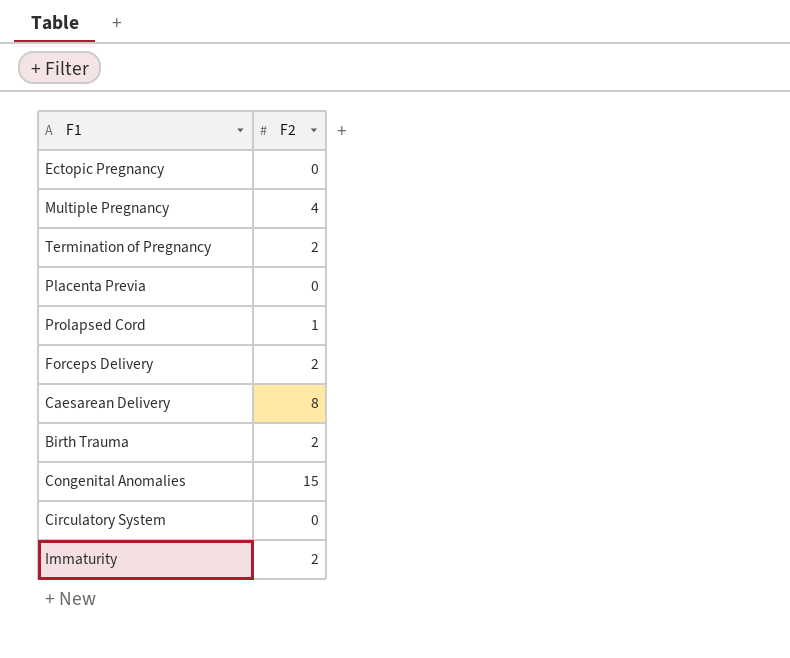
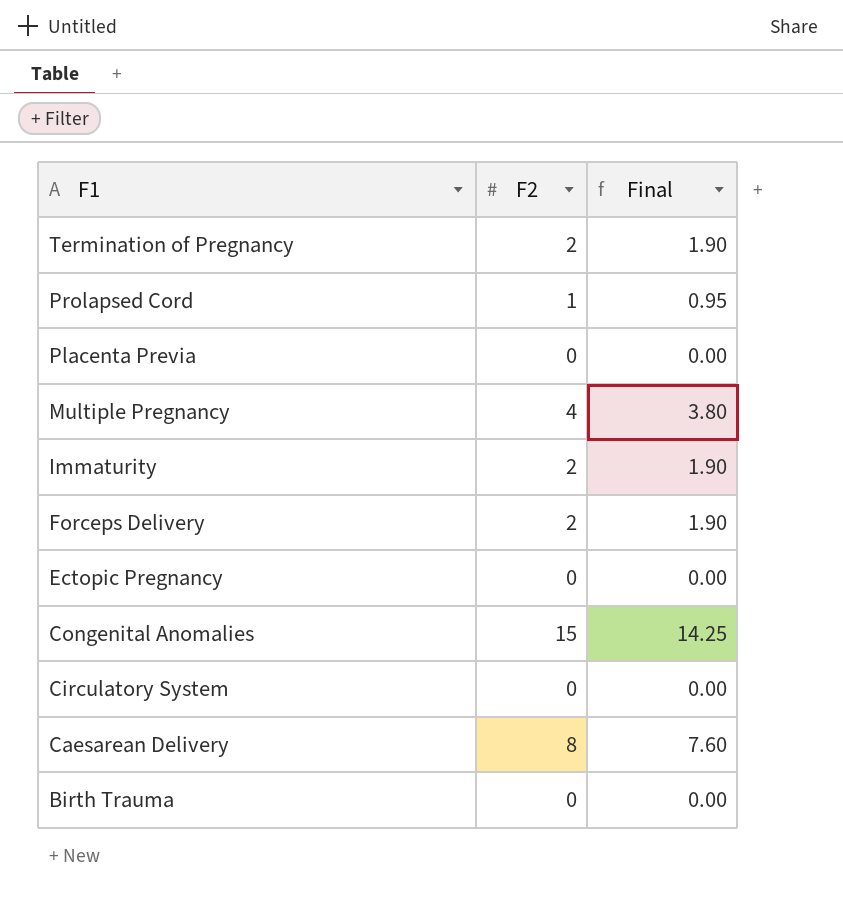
row order: none -> F1 descending
column Final | formula: none -> [F2] * 0.95
Birth Trauma | F2: 2 -> 0

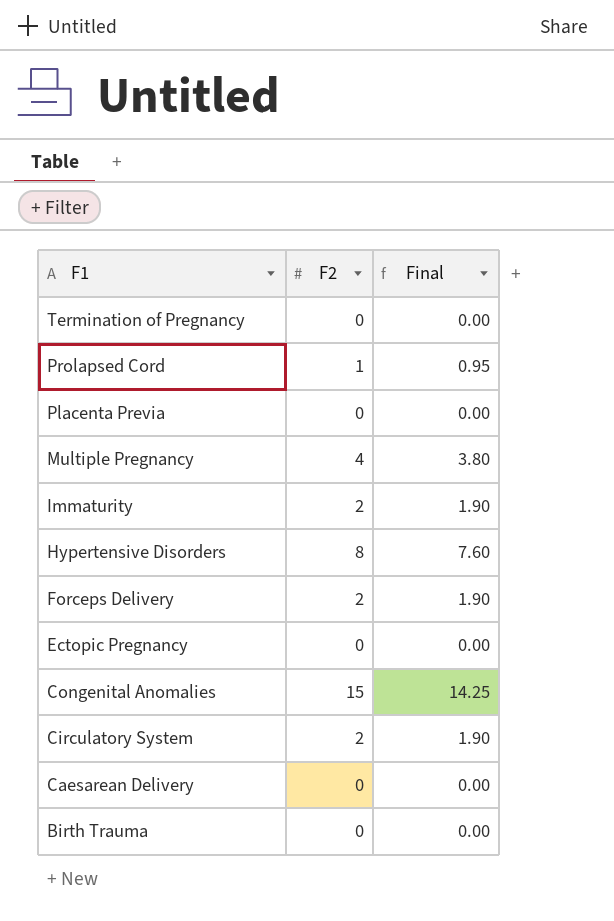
Termination of Pregnancy | F2: 2 -> 0
Termination of Pregnancy | Final: 1.90 -> 0.00
row Hypertensive Disorders: none -> 8 | 7.60
Circulatory System | F2: 0 -> 2
Circulatory System | Final: 0.00 -> 1.90
Caesarean Delivery | F2: 8 -> 0
Caesarean Delivery | Final: 7.60 -> 0.00

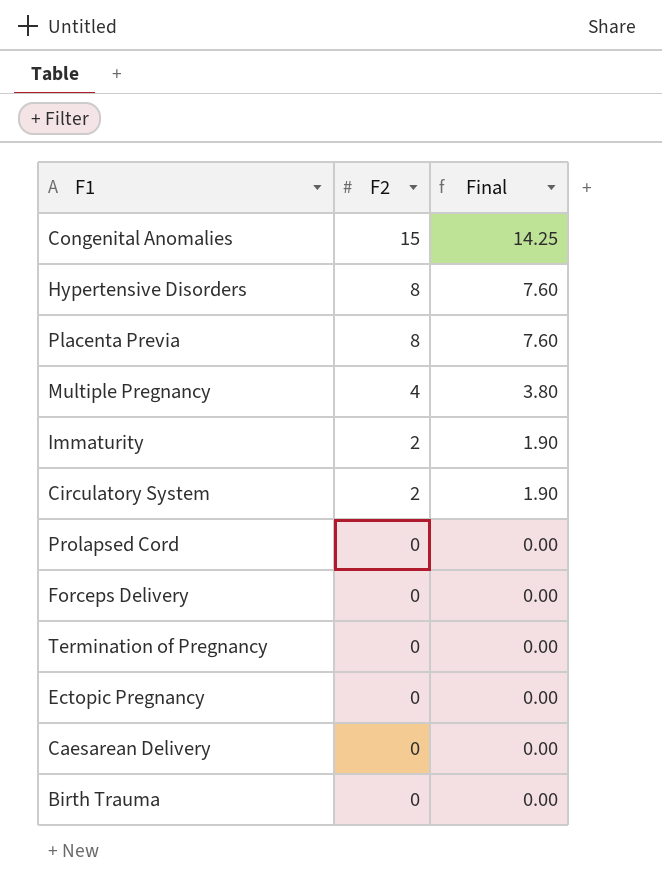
row order: F1 descending -> F2 descending
Placenta Previa | F2: 0 -> 8
Placenta Previa | Final: 0.00 -> 7.60
Prolapsed Cord | F2: 1 -> 0
Prolapsed Cord | Final: 0.95 -> 0.00
Forceps Delivery | F2: 2 -> 0
Forceps Delivery | Final: 1.90 -> 0.00

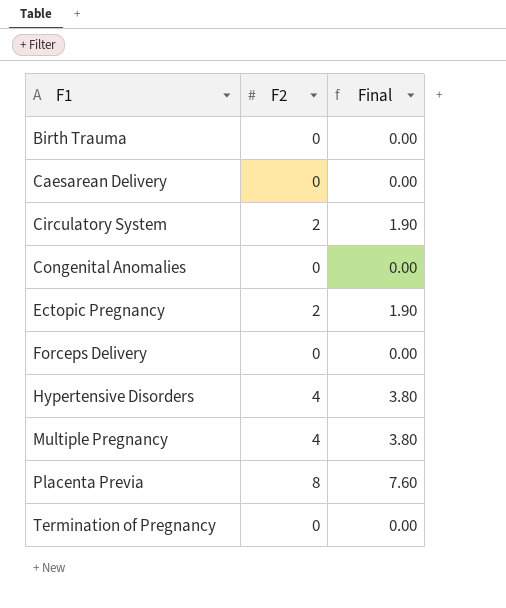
row order: F2 descending -> F1 ascending
row Immaturity: 2 | 1.90 -> none
row Prolapsed Cord: 0 | 0.00 -> none
Congenital Anomalies | F2: 15 -> 0
Congenital Anomalies | Final: 14.25 -> 0.00
Ectopic Pregnancy | F2: 0 -> 2
Ectopic Pregnancy | Final: 0.00 -> 1.90
Hypertensive Disorders | F2: 8 -> 4
Hypertensive Disorders | Final: 7.60 -> 3.80

